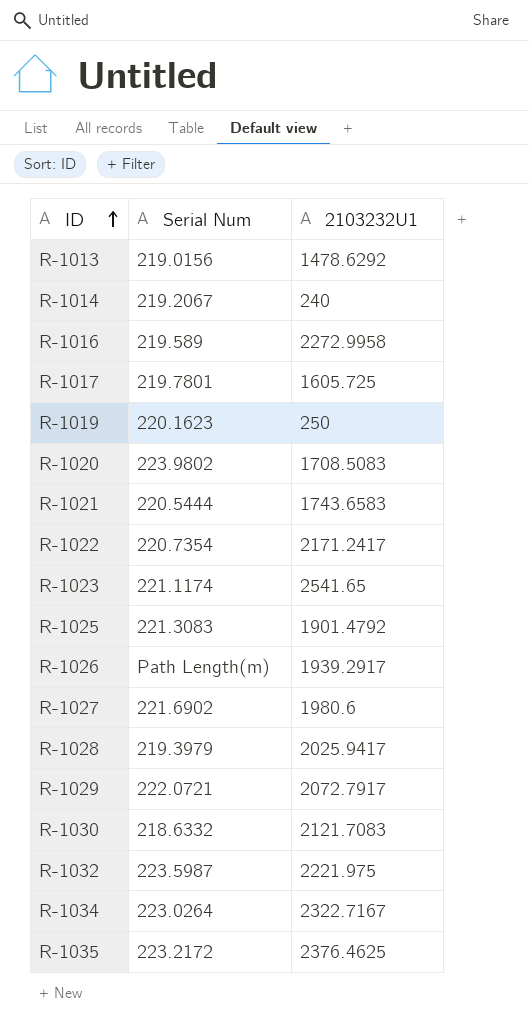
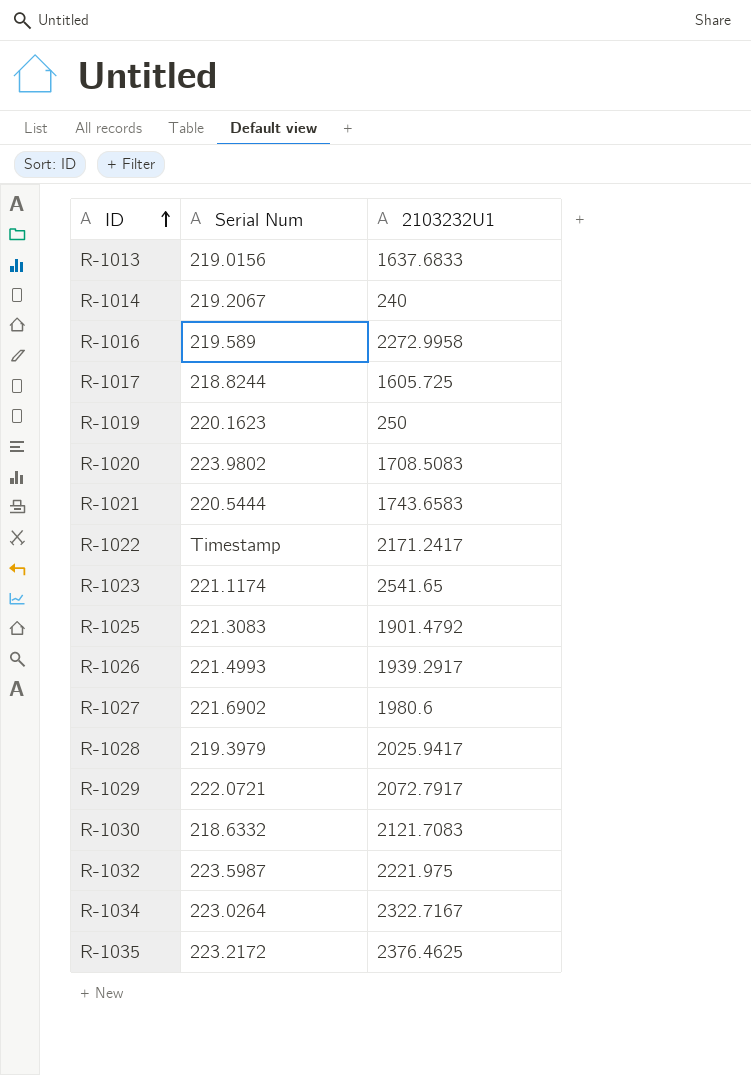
R-1013 | 2103232U1: 1478.6292 -> 1637.6833
R-1017 | Serial Num: 219.7801 -> 218.8244
R-1022 | Serial Num: 220.7354 -> Timestamp
R-1026 | Serial Num: Path Length(m) -> 221.4993

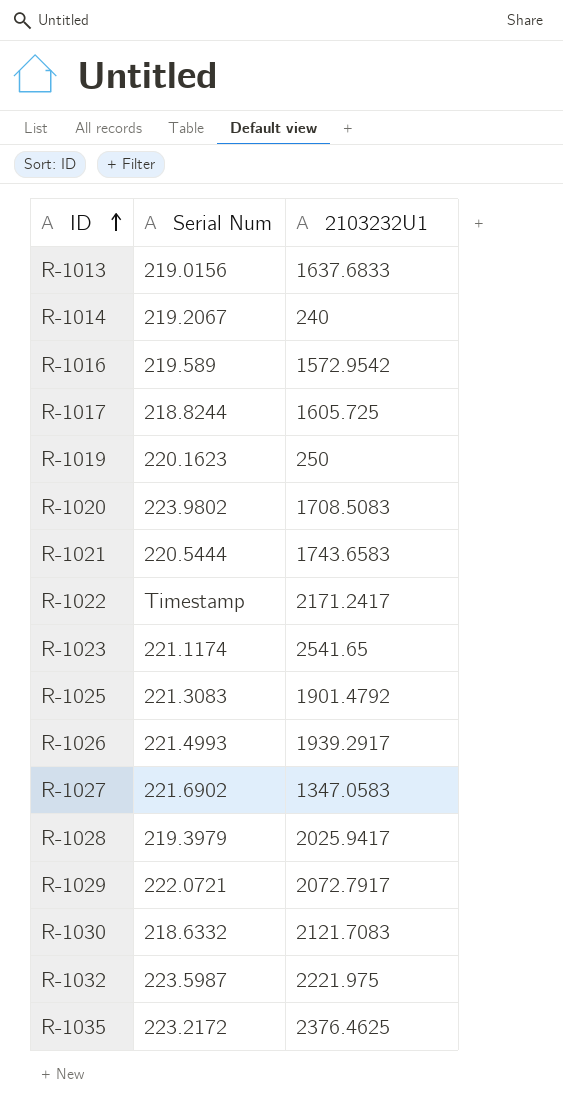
row R-1034: 223.0264 | 2322.7167 -> none
R-1016 | 2103232U1: 2272.9958 -> 1572.9542
R-1027 | 2103232U1: 1980.6 -> 1347.0583

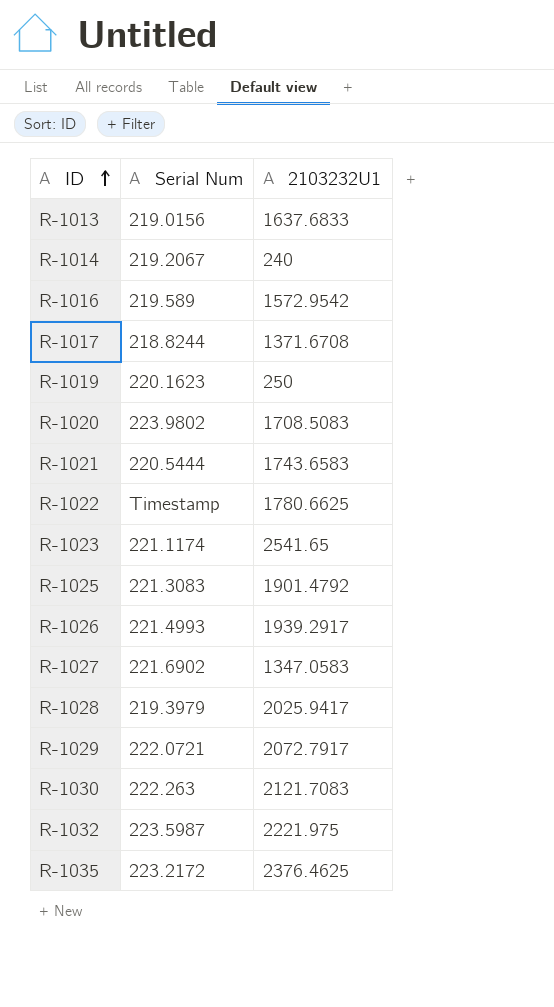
R-1017 | 2103232U1: 1605.725 -> 1371.6708
R-1022 | 2103232U1: 2171.2417 -> 1780.6625
R-1030 | Serial Num: 218.6332 -> 222.263

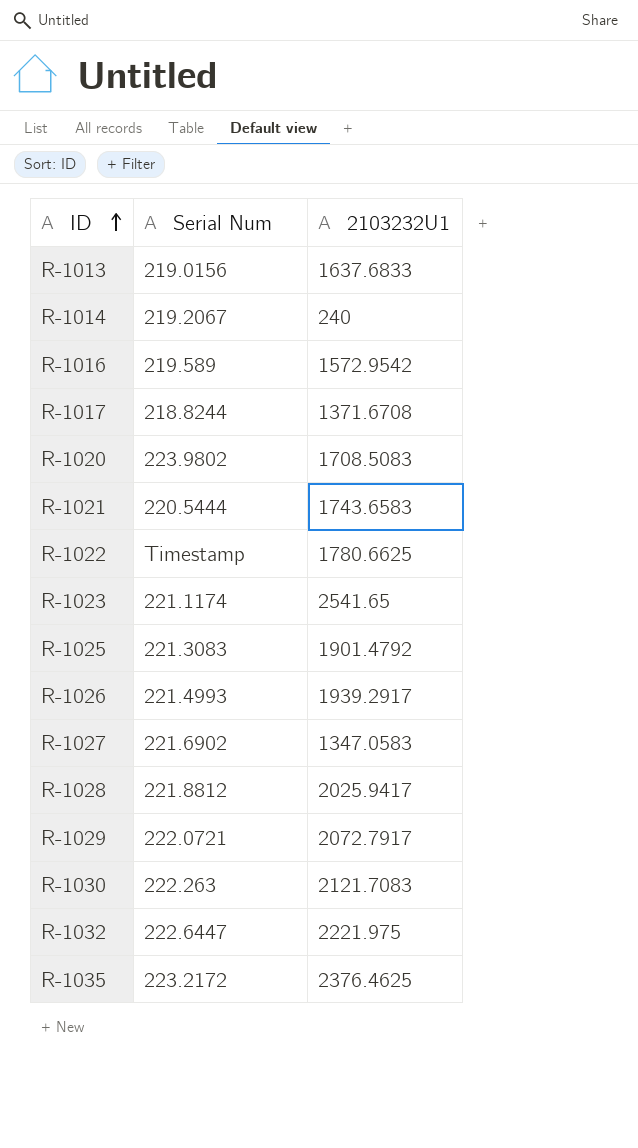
row R-1019: 220.1623 | 250 -> none
R-1028 | Serial Num: 219.3979 -> 221.8812
R-1032 | Serial Num: 223.5987 -> 222.6447

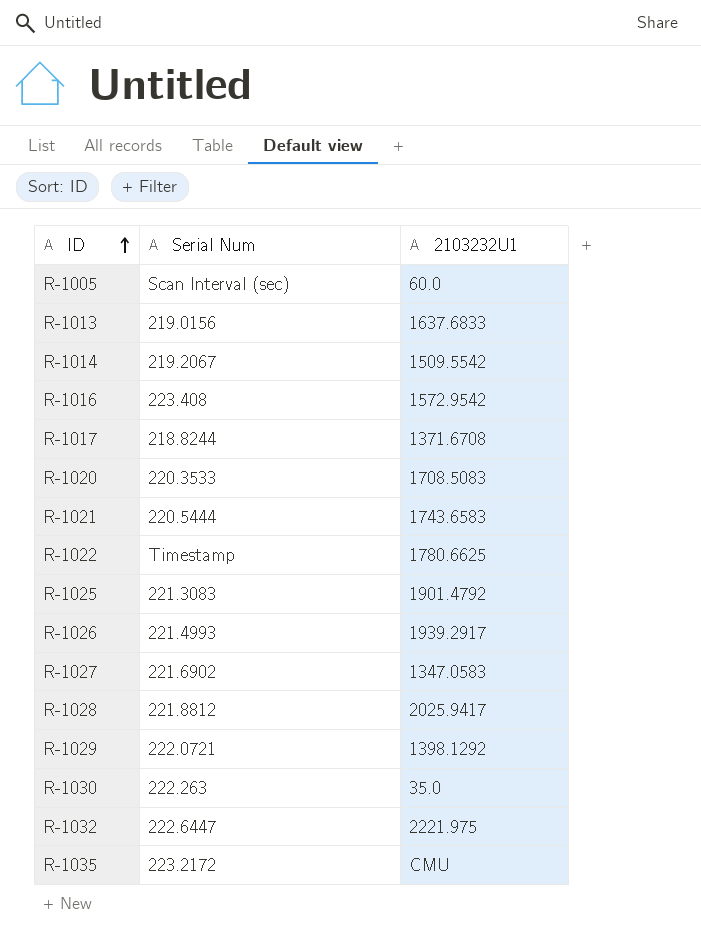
row R-1023: 221.1174 | 2541.65 -> none
row R-1005: none -> Scan Interval (sec) | 60.0
R-1014 | 2103232U1: 240 -> 1509.5542
R-1016 | Serial Num: 219.589 -> 223.408
R-1020 | Serial Num: 223.9802 -> 220.3533
R-1029 | 2103232U1: 2072.7917 -> 1398.1292
R-1030 | 2103232U1: 2121.7083 -> 35.0
R-1035 | 2103232U1: 2376.4625 -> CMU

